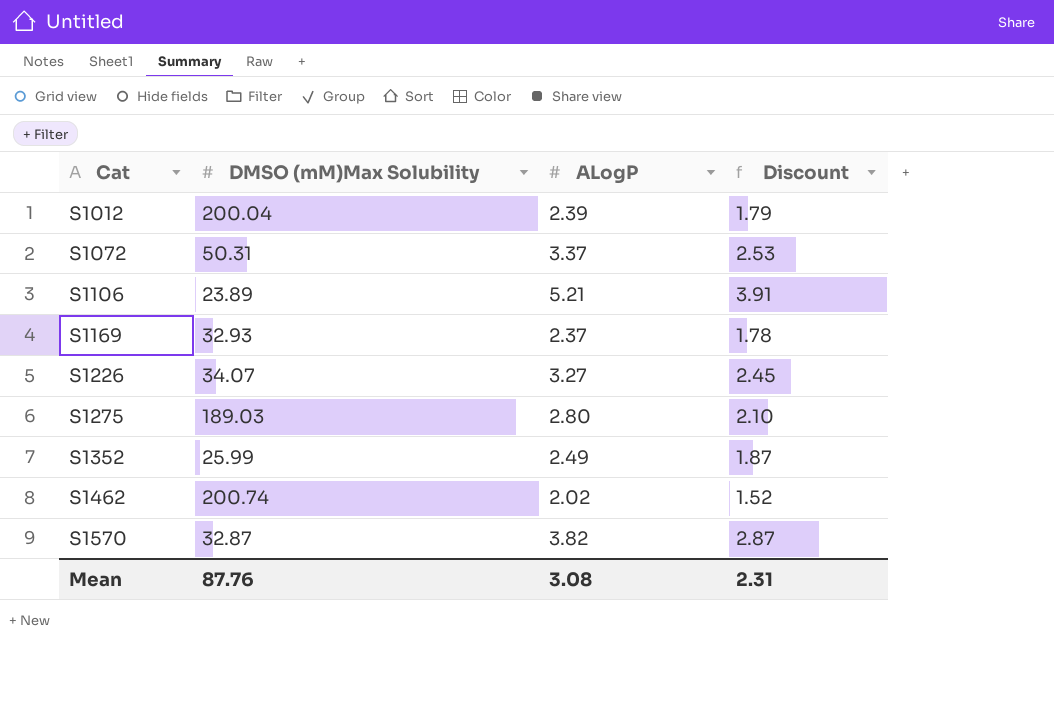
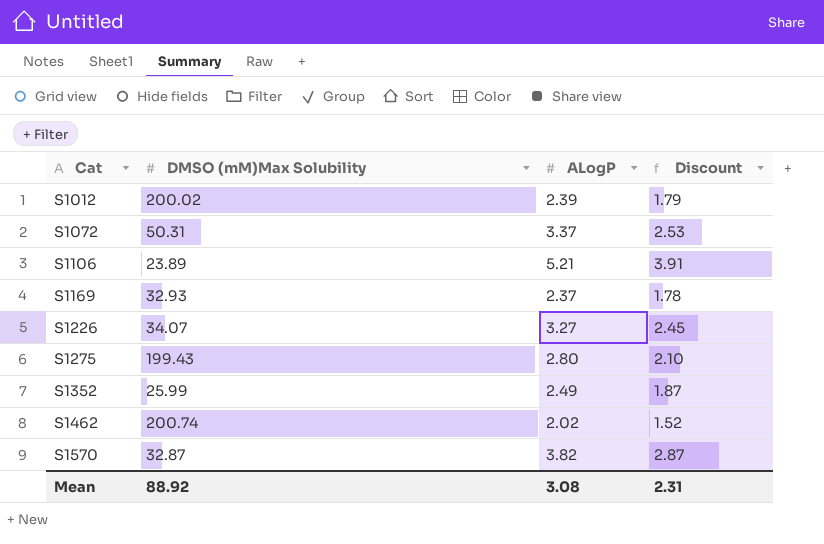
S1012 | DMSO (mM)Max Solubility: 200.04 -> 200.02
S1275 | DMSO (mM)Max Solubility: 189.03 -> 199.43
Mean | DMSO (mM)Max Solubility: 87.76 -> 88.92

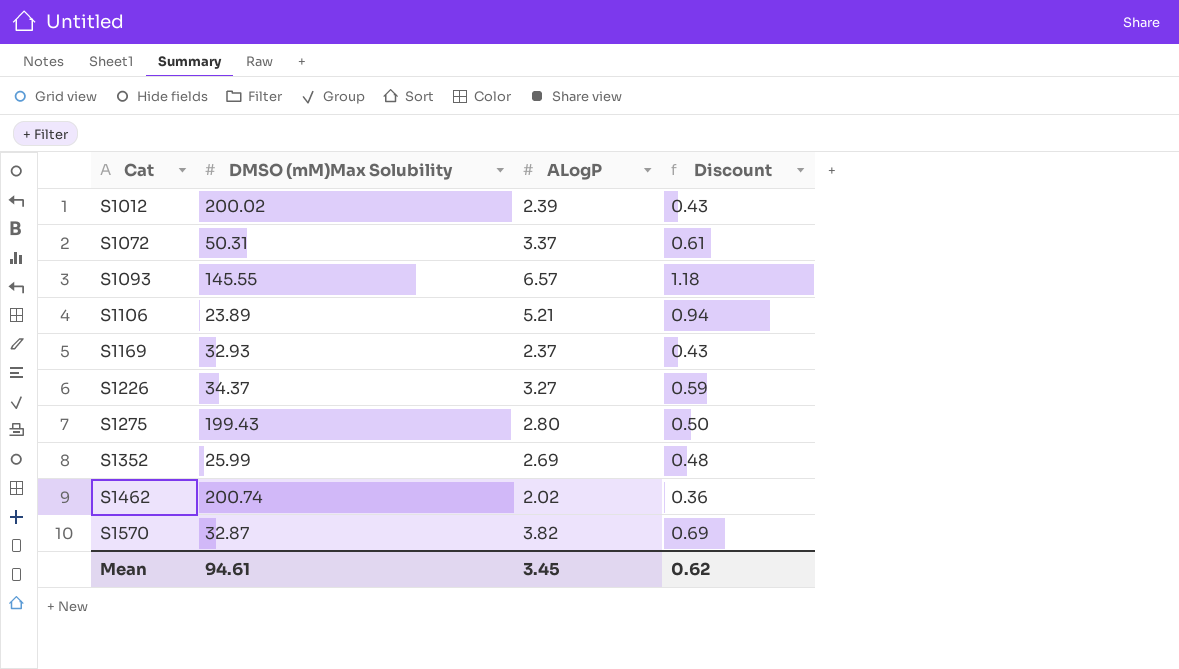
column Discount | formula: [ALogP] * 0.75 -> [ALogP] * 0.18
row S1093: none -> 145.55 | 6.57 | 1.18
S1226 | DMSO (mM)Max Solubility: 34.07 -> 34.37
S1352 | ALogP: 2.49 -> 2.69
Mean | DMSO (mM)Max Solubility: 88.92 -> 94.61
Mean | ALogP: 3.08 -> 3.45
Mean | Discount: 2.31 -> 0.62

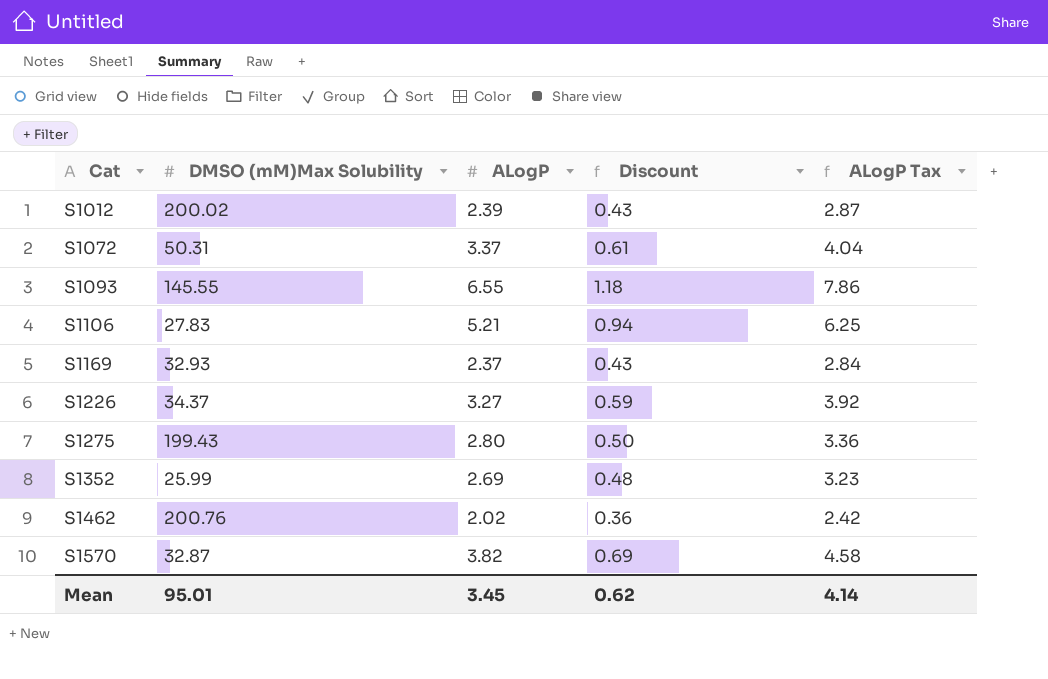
column ALogP Tax | formula: none -> [ALogP] * 1.2
S1093 | ALogP: 6.57 -> 6.55
S1106 | DMSO (mM)Max Solubility: 23.89 -> 27.83
S1462 | DMSO (mM)Max Solubility: 200.74 -> 200.76
Mean | DMSO (mM)Max Solubility: 94.61 -> 95.01

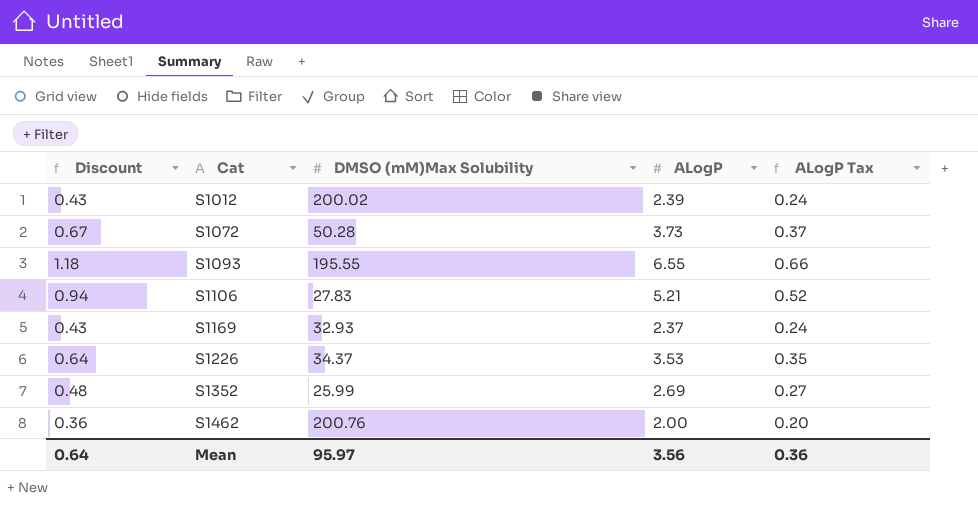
column Discount | position: 4 -> 1
column ALogP Tax | formula: [ALogP] * 1.2 -> [ALogP] * 0.1
row S1275: 199.43 | 2.80 | 0.50 | 3.36 -> none
row S1570: 32.87 | 3.82 | 0.69 | 4.58 -> none
S1072 | Discount: 0.61 -> 0.67
S1072 | DMSO (mM)Max Solubility: 50.31 -> 50.28
S1072 | ALogP: 3.37 -> 3.73
S1093 | DMSO (mM)Max Solubility: 145.55 -> 195.55
S1226 | Discount: 0.59 -> 0.64
S1226 | ALogP: 3.27 -> 3.53
S1462 | ALogP: 2.02 -> 2.00
Mean | Discount: 0.62 -> 0.64
Mean | DMSO (mM)Max Solubility: 95.01 -> 95.97
Mean | ALogP: 3.45 -> 3.56
Mean | ALogP Tax: 4.14 -> 0.36

